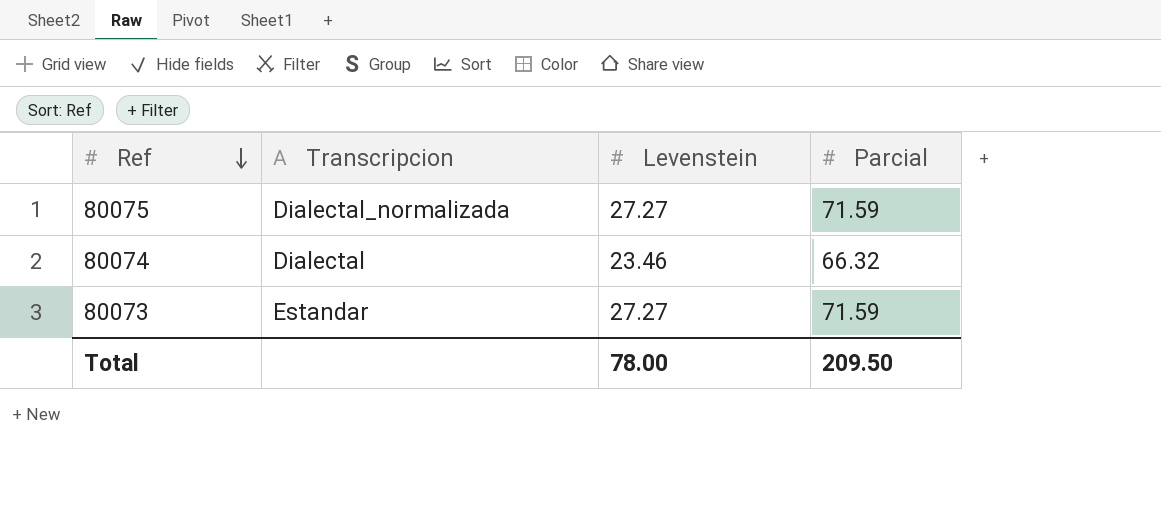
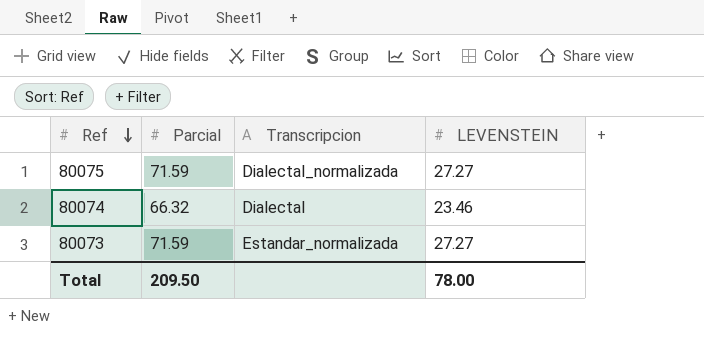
column Parcial | position: 4 -> 2
column name: Levenstein -> LEVENSTEIN
80073 | Transcripcion: Estandar -> Estandar_normalizada

